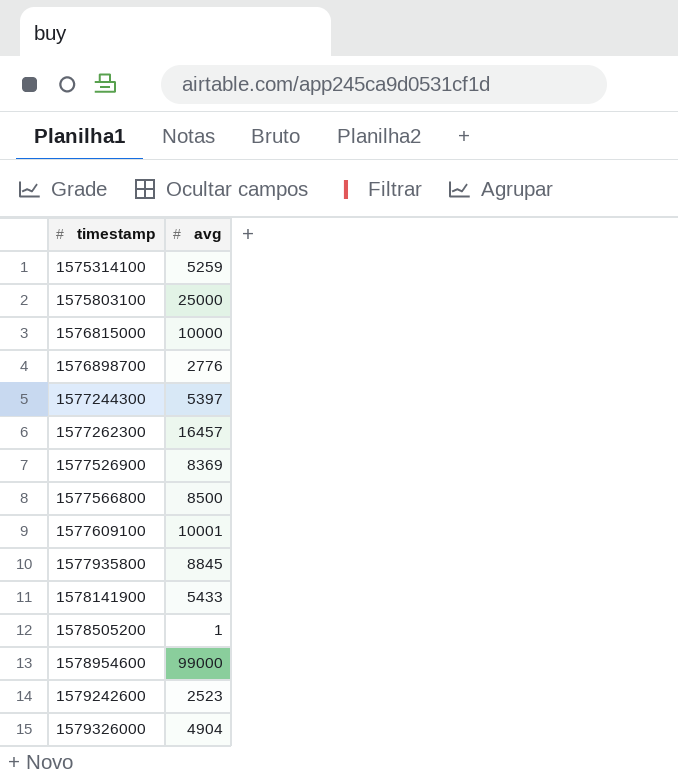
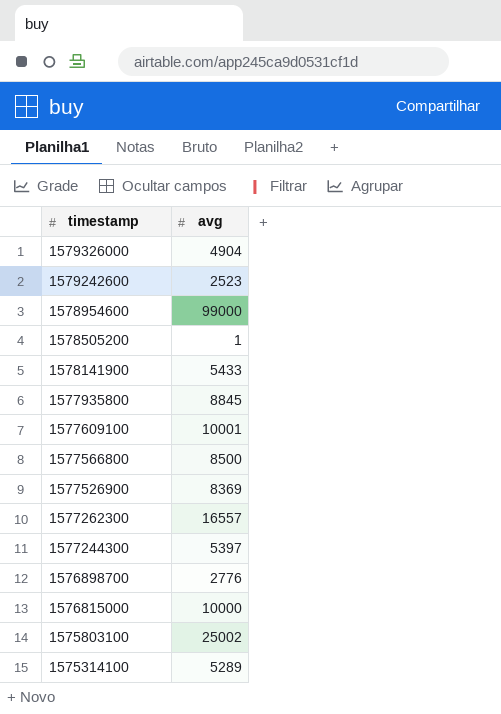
row order: timestamp ascending -> timestamp descending
1577262300 | avg: 16457 -> 16557
1575803100 | avg: 25000 -> 25002
1575314100 | avg: 5259 -> 5289

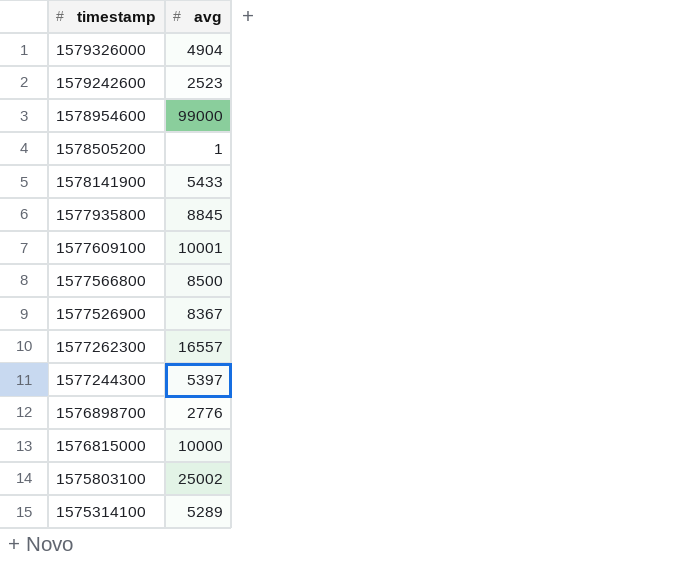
1577526900 | avg: 8369 -> 8367

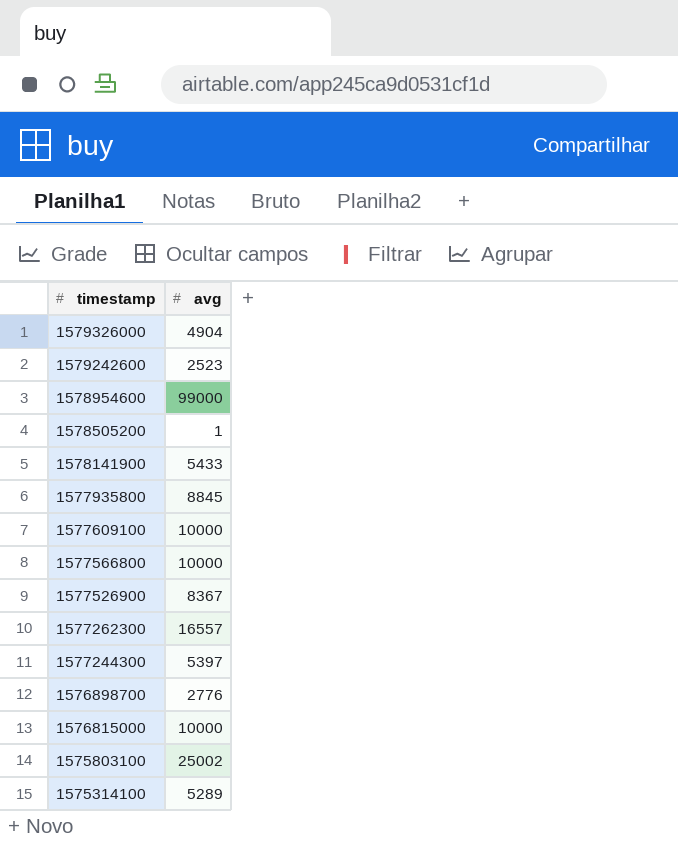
1577609100 | avg: 10001 -> 10000
1577566800 | avg: 8500 -> 10000

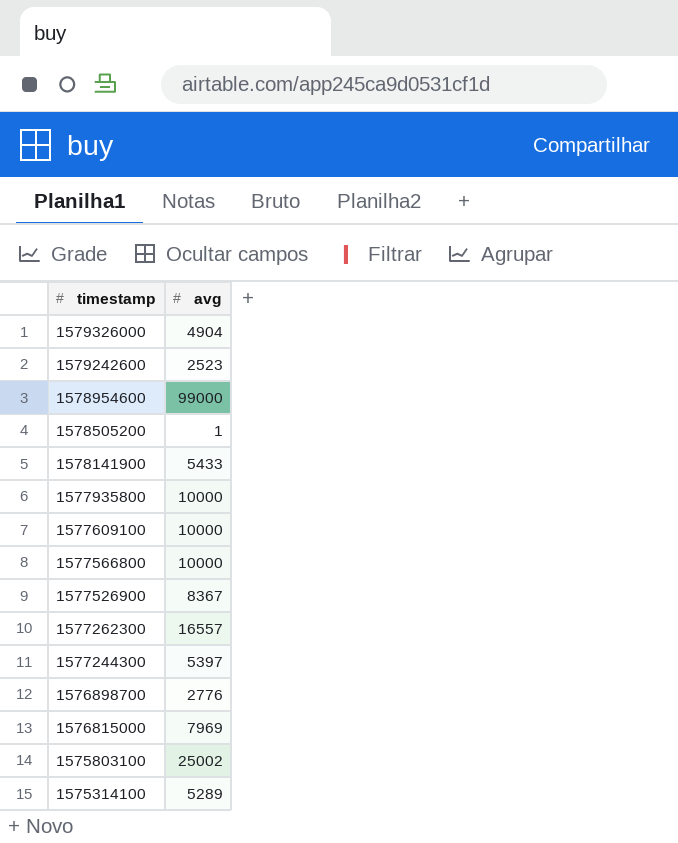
1577935800 | avg: 8845 -> 10000
1576815000 | avg: 10000 -> 7969

